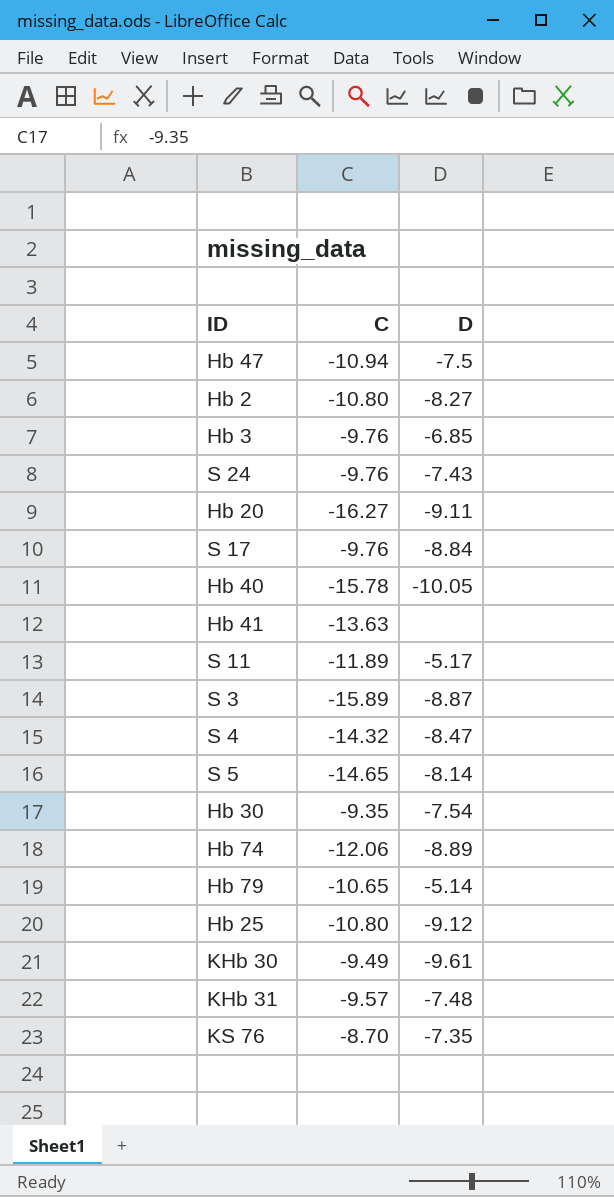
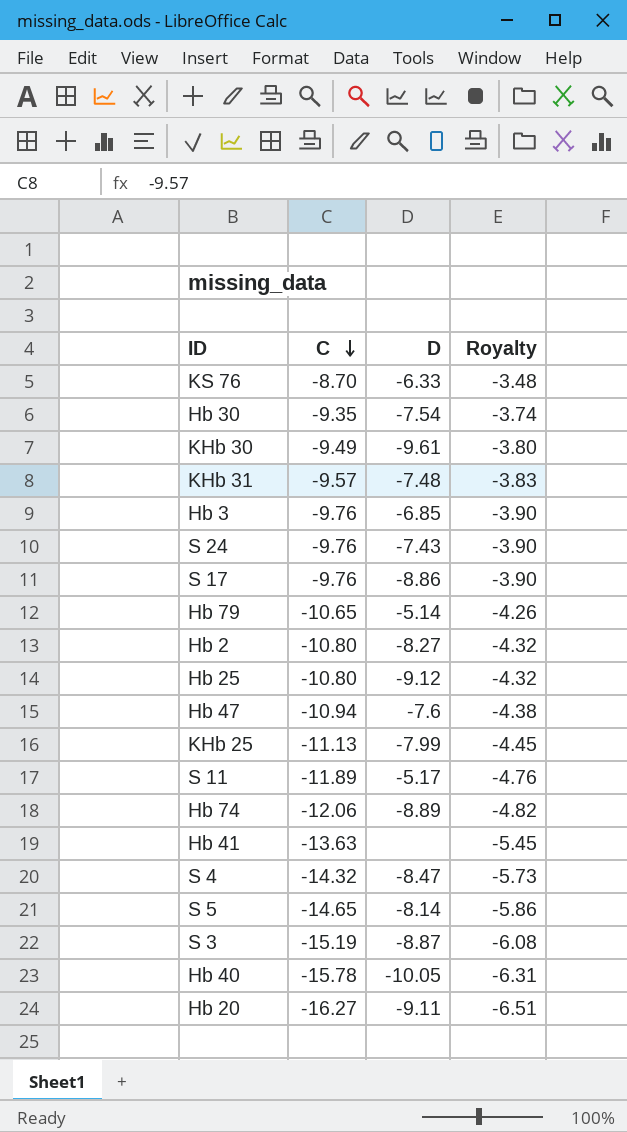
row order: none -> C descending
column Royalty | formula: none -> [C] * 0.4
KS 76 | D: -7.35 -> -6.33
S 17 | D: -8.84 -> -8.86
Hb 47 | D: -7.5 -> -7.6
row KHb 25: none -> -11.13 | -7.99 | -4.45
S 3 | C: -15.89 -> -15.19

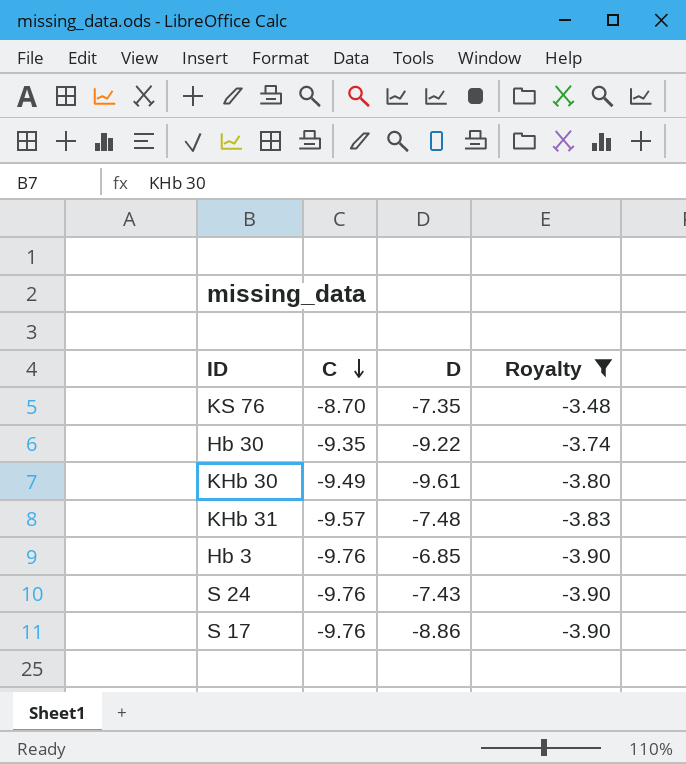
filter: none -> Royalty >= -3.90
KS 76 | D: -6.33 -> -7.35
Hb 30 | D: -7.54 -> -9.22

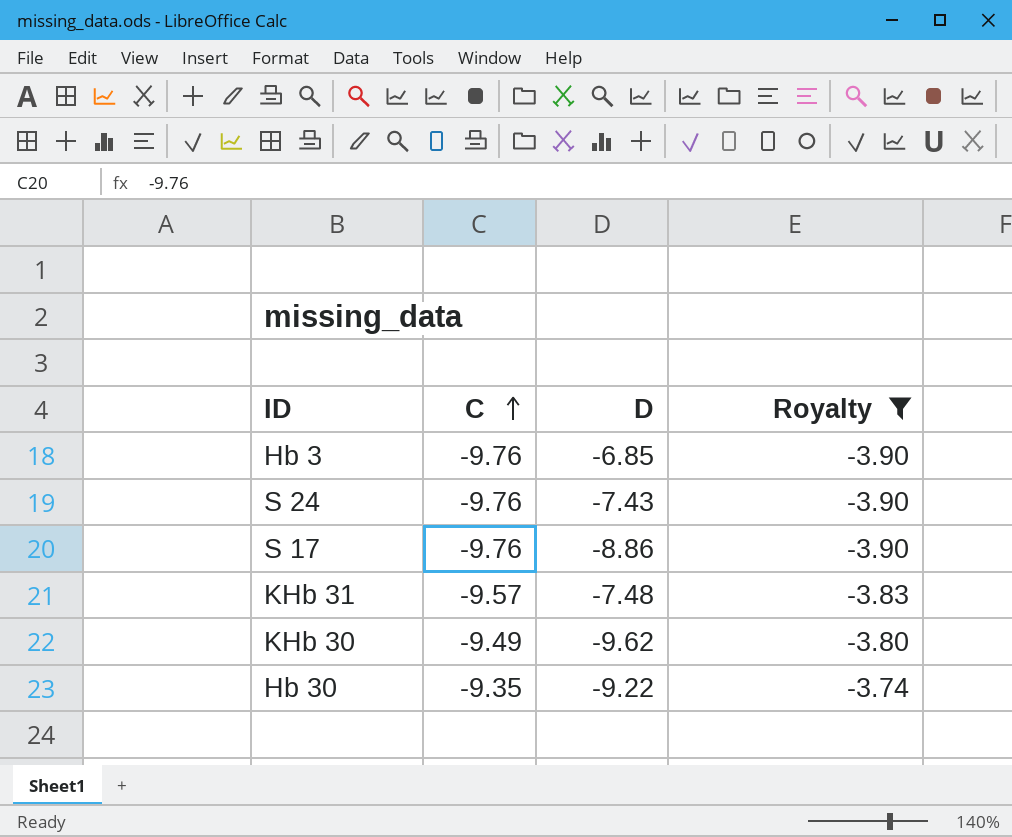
row order: C descending -> C ascending
row KS 76: -8.70 | -7.35 | -3.48 -> none
KHb 30 | D: -9.61 -> -9.62

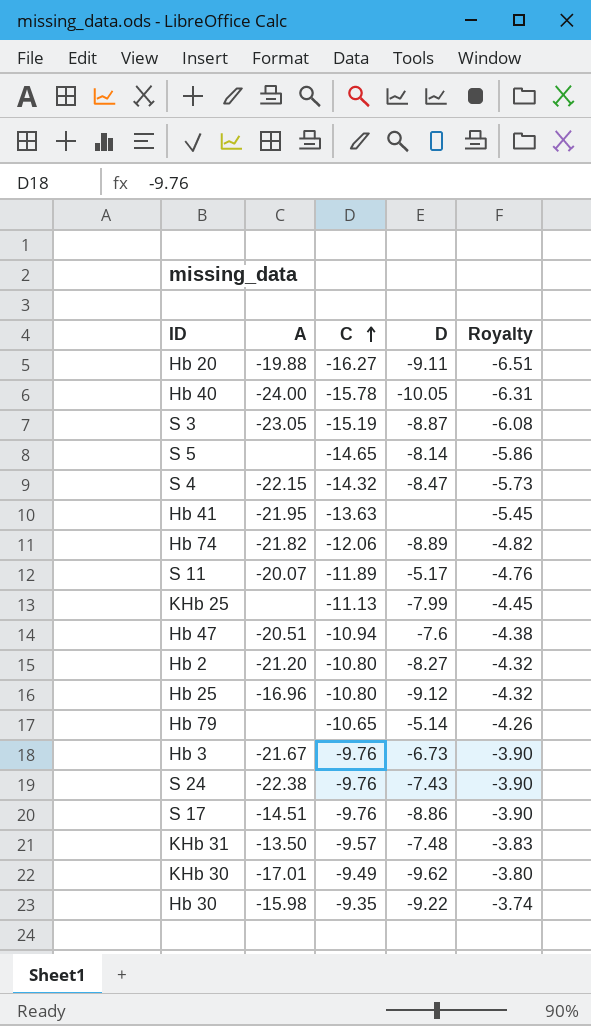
filter: Royalty >= -3.90 -> none
column A | position: none -> 2
Hb 3 | D: -6.85 -> -6.73

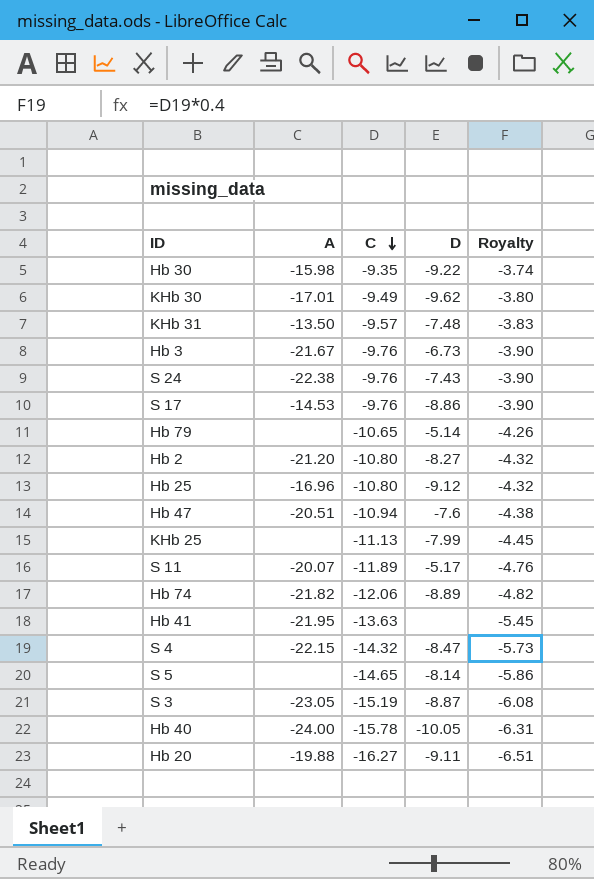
row order: C ascending -> C descending
S 17 | A: -14.51 -> -14.53

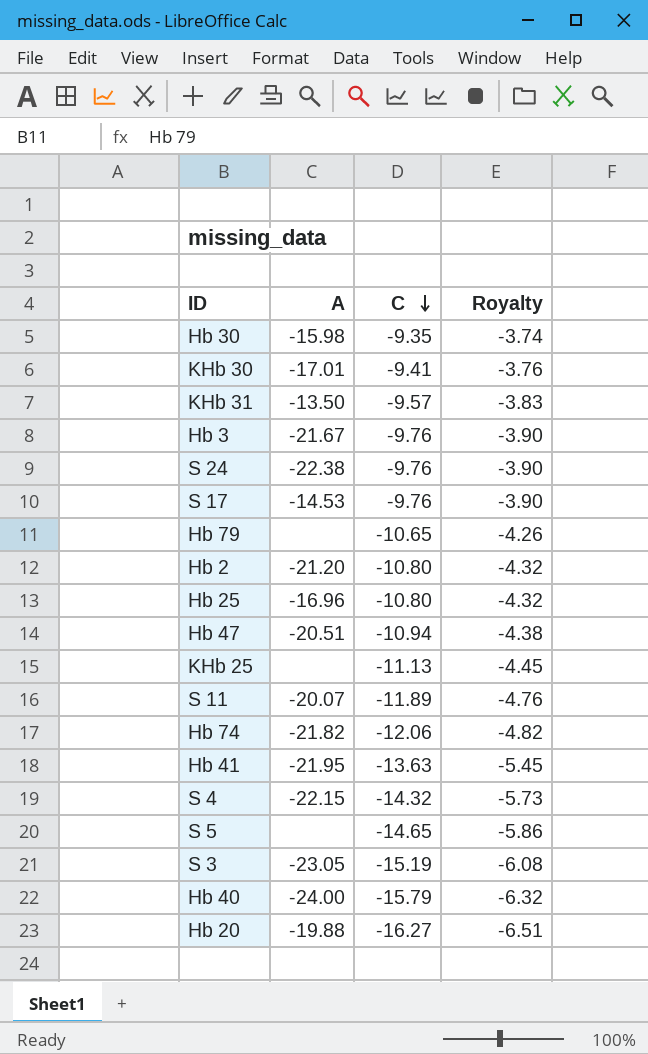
column D | position: 4 -> none
KHb 30 | C: -9.49 -> -9.41
KHb 30 | Royalty: -3.80 -> -3.76
Hb 40 | C: -15.78 -> -15.79
Hb 40 | Royalty: -6.31 -> -6.32

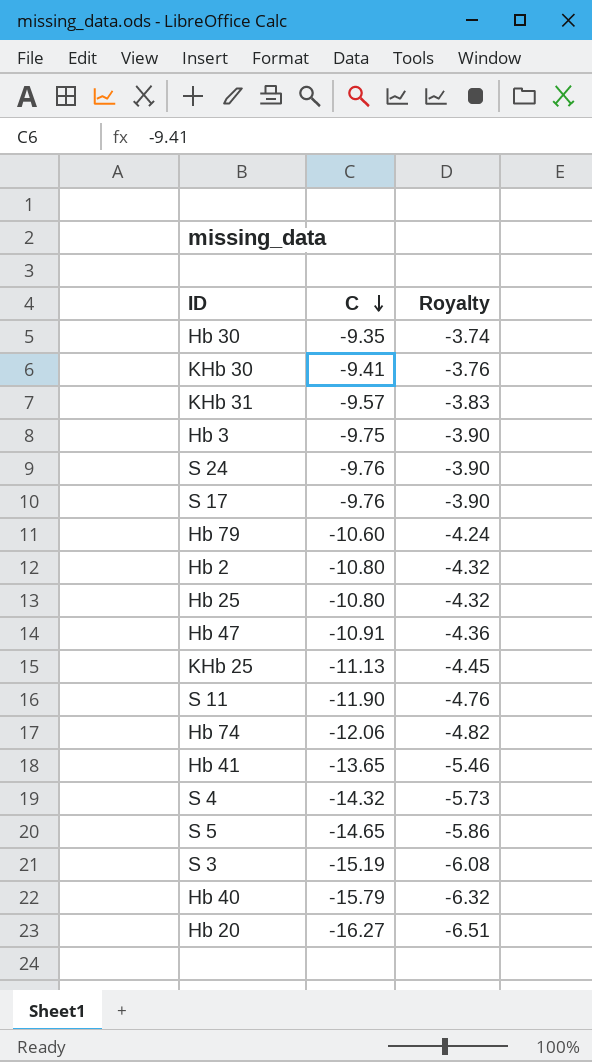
column A | position: 2 -> none
Hb 3 | C: -9.76 -> -9.75
Hb 79 | C: -10.65 -> -10.60
Hb 79 | Royalty: -4.26 -> -4.24
Hb 47 | C: -10.94 -> -10.91
Hb 47 | Royalty: -4.38 -> -4.36
S 11 | C: -11.89 -> -11.90
Hb 41 | C: -13.63 -> -13.65
Hb 41 | Royalty: -5.45 -> -5.46

